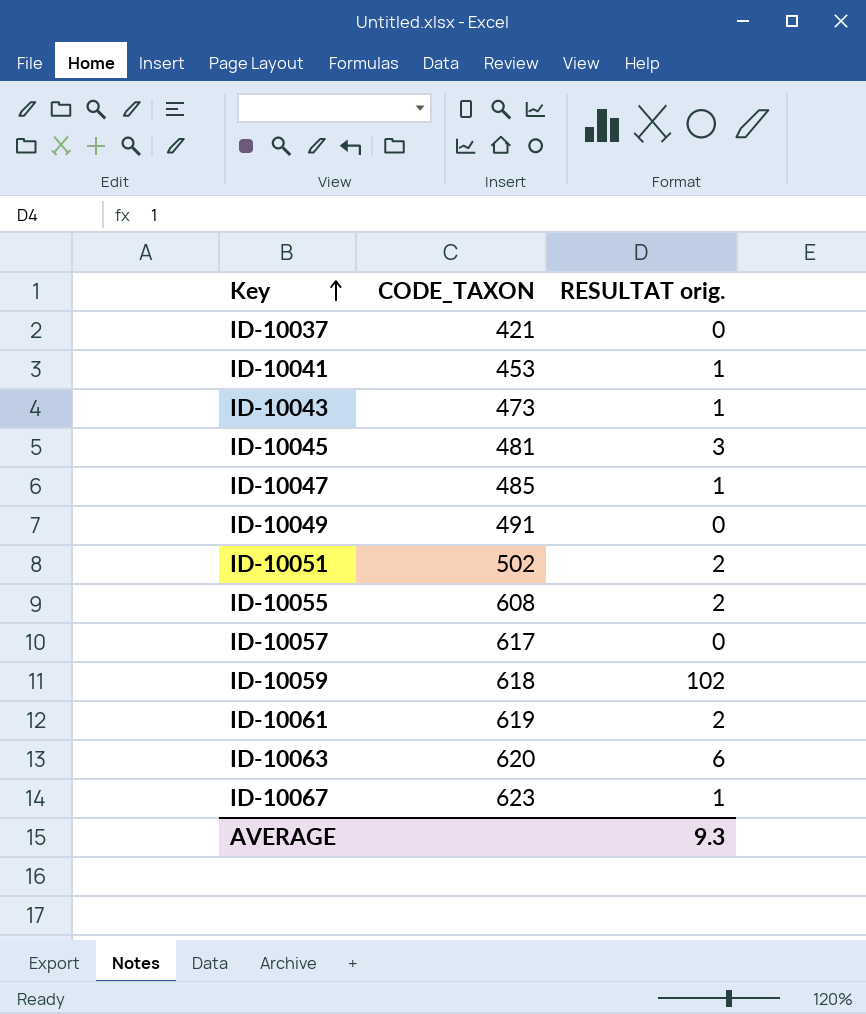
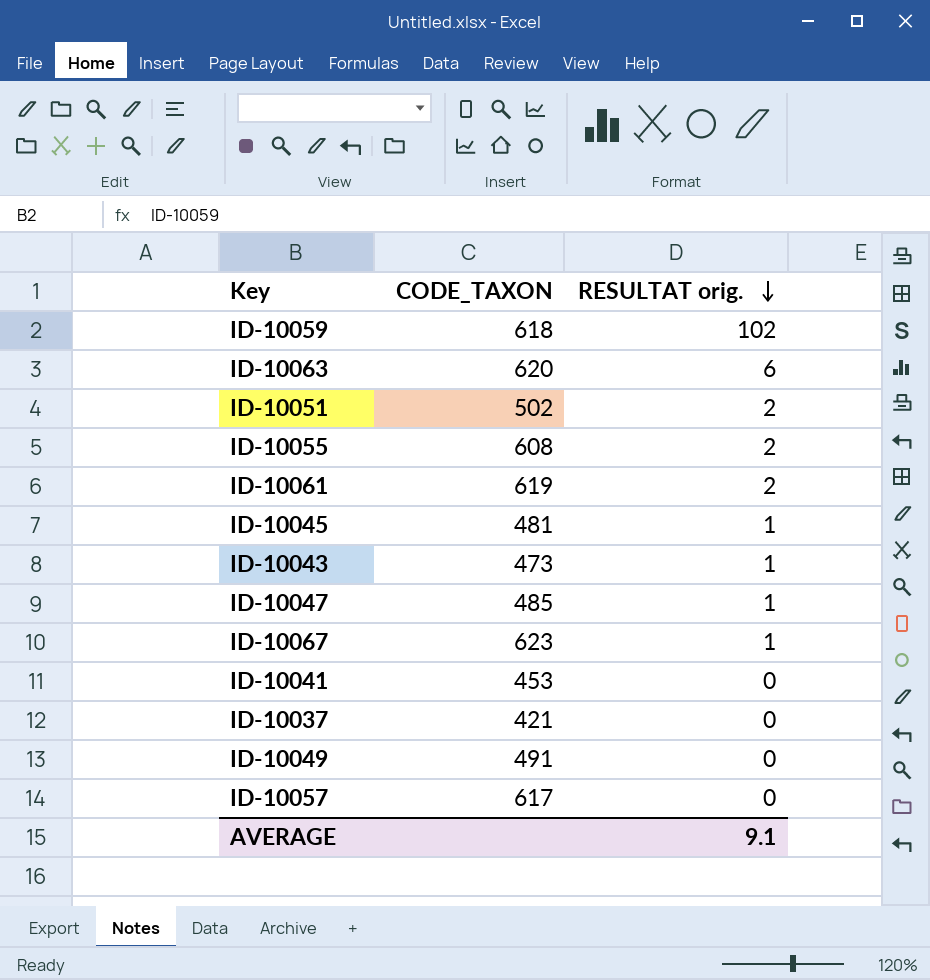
row order: Key ascending -> RESULTAT orig. descending
ID-10045 | RESULTAT orig.: 3 -> 1
ID-10041 | RESULTAT orig.: 1 -> 0
AVERAGE | RESULTAT orig.: 9.3 -> 9.1

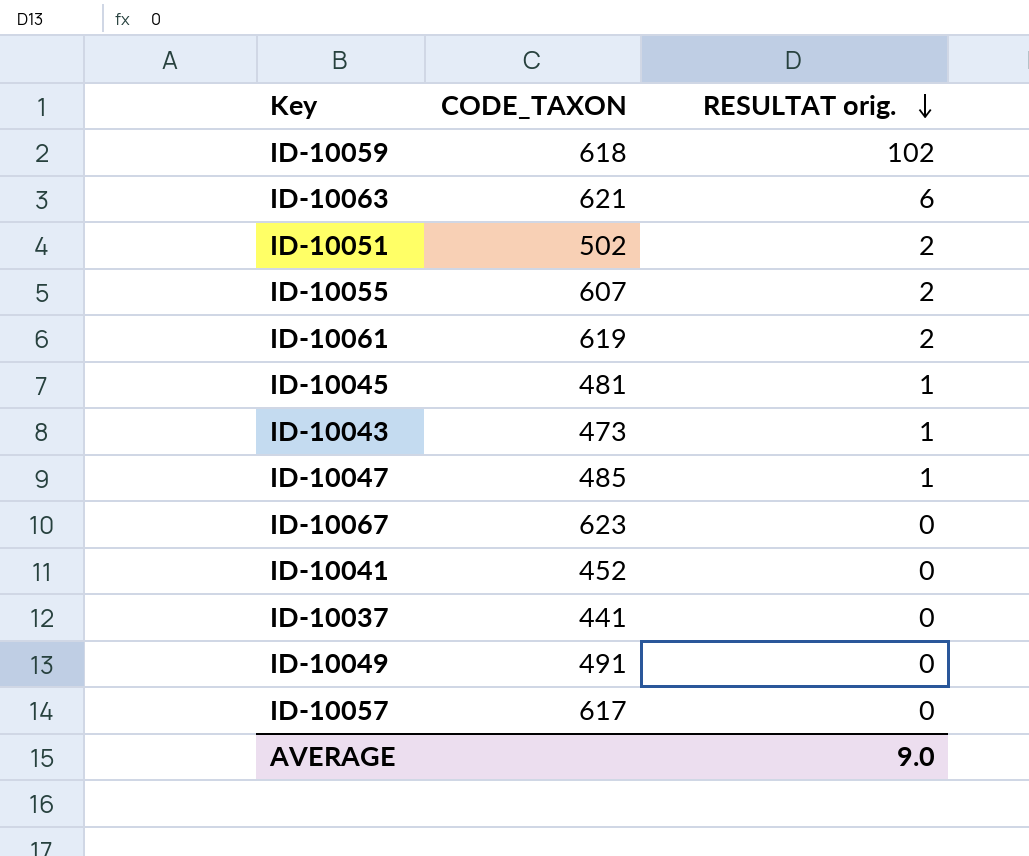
ID-10063 | CODE_TAXON: 620 -> 621
ID-10055 | CODE_TAXON: 608 -> 607
ID-10067 | RESULTAT orig.: 1 -> 0
ID-10041 | CODE_TAXON: 453 -> 452
ID-10037 | CODE_TAXON: 421 -> 441
AVERAGE | RESULTAT orig.: 9.1 -> 9.0

